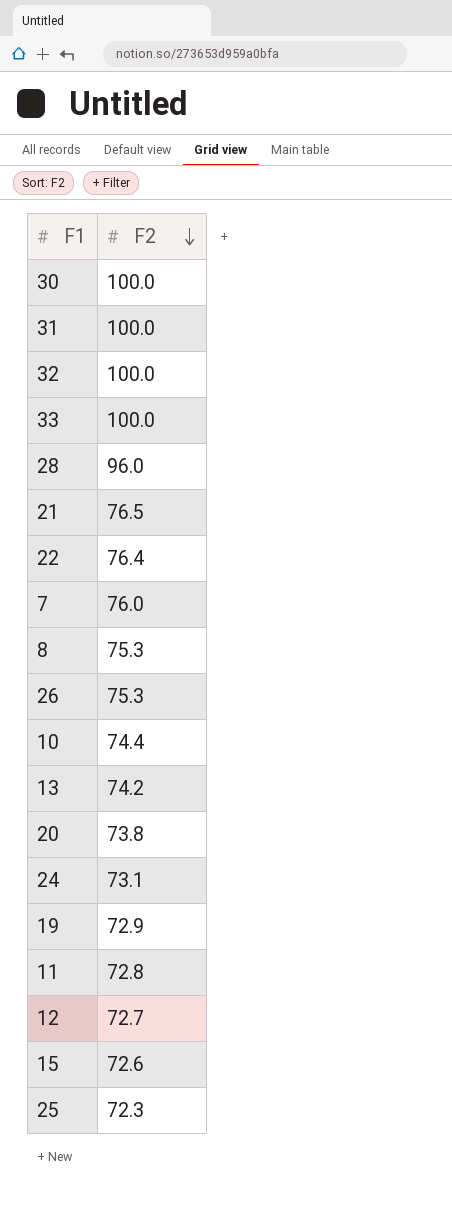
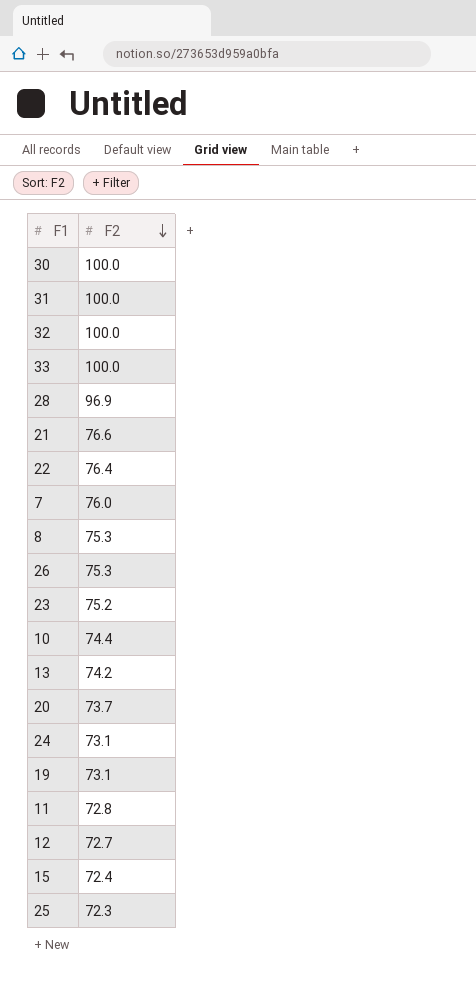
28 | F2: 96.0 -> 96.9
21 | F2: 76.5 -> 76.6
row 23: none -> 75.2
20 | F2: 73.8 -> 73.7
19 | F2: 72.9 -> 73.1
15 | F2: 72.6 -> 72.4

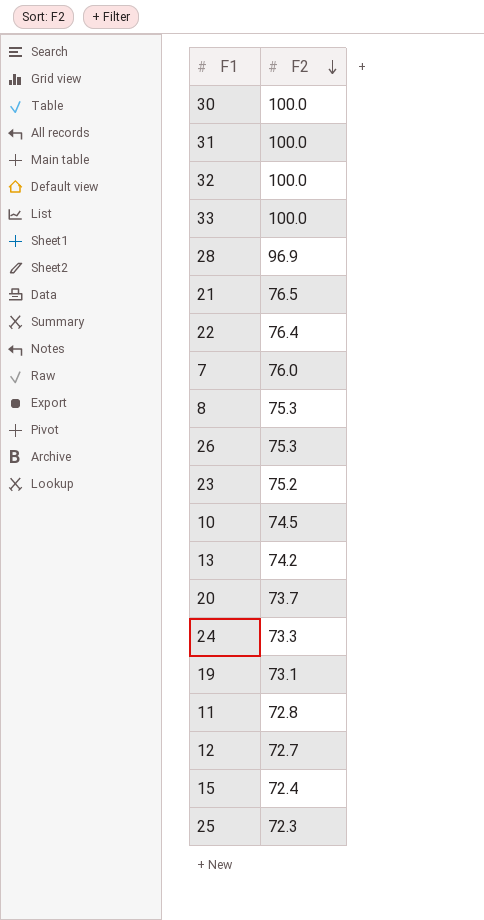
21 | F2: 76.6 -> 76.5
10 | F2: 74.4 -> 74.5
24 | F2: 73.1 -> 73.3

